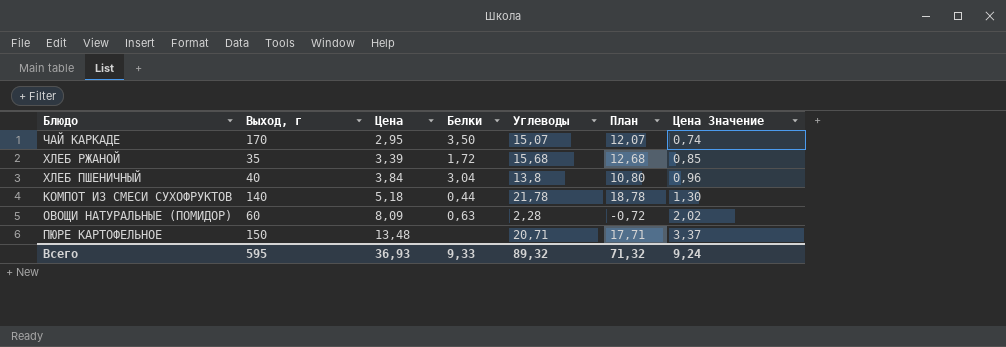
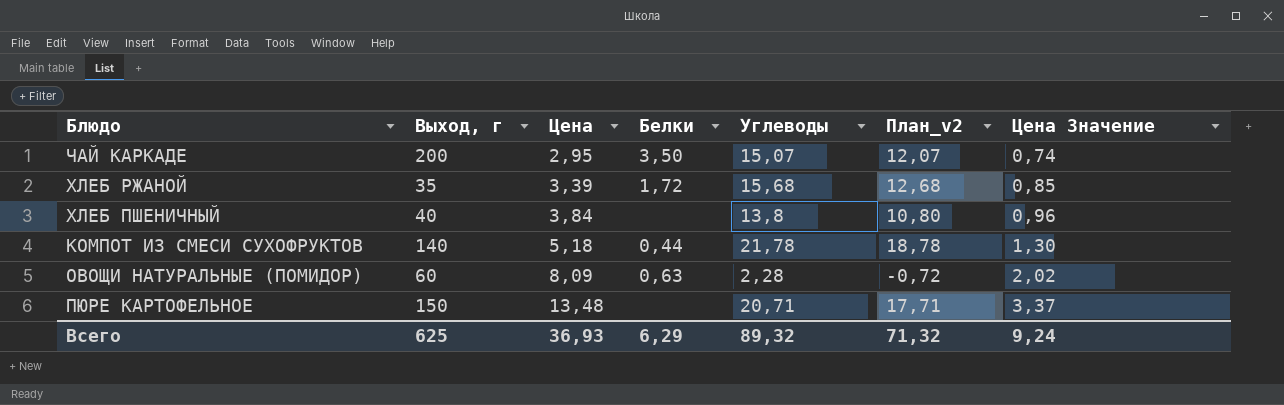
column name: План -> План_v2
ЧАЙ КАРКАДЕ | Выход, г: 170 -> 200
ХЛЕБ ПШЕНИЧНЫЙ | Белки: 3,04 -> none
Всего | Выход, г: 595 -> 625
Всего | Белки: 9,33 -> 6,29

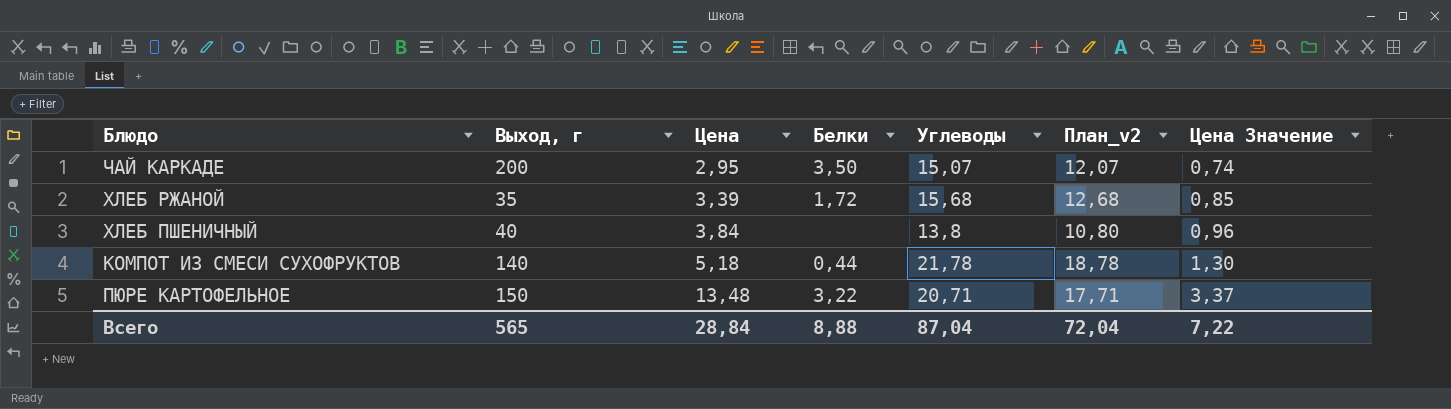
row ОВОЩИ НАТУРАЛЬНЫЕ (ПОМИДОР): 60 | 8,09 | 0,63 | 2,28 | -0,72 | 2,02 -> none
ПЮРЕ КАРТОФЕЛЬНОЕ | Белки: none -> 3,22
Всего | Выход, г: 625 -> 565
Всего | Цена: 36,93 -> 28,84
Всего | Белки: 6,29 -> 8,88
Всего | Углеводы: 89,32 -> 87,04
Всего | План_v2: 71,32 -> 72,04
Всего | Цена Значение: 9,24 -> 7,22

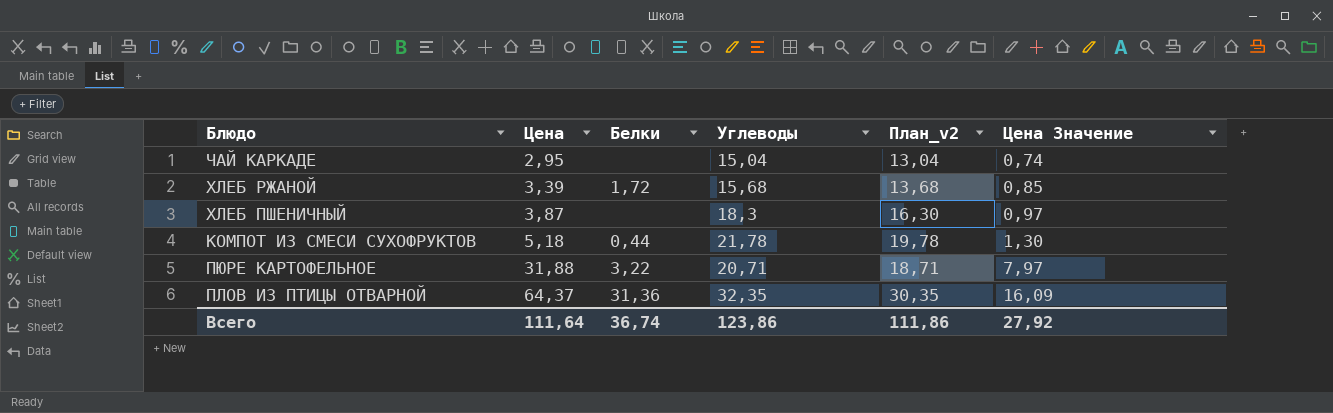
column Выход, г | position: 2 -> none
column План_v2 | formula: [Углеводы] - 3 -> [Углеводы] - 2
ЧАЙ КАРКАДЕ | Белки: 3,50 -> none
ЧАЙ КАРКАДЕ | Углеводы: 15,07 -> 15,04
ХЛЕБ ПШЕНИЧНЫЙ | Цена: 3,84 -> 3,87
ХЛЕБ ПШЕНИЧНЫЙ | Углеводы: 13,8 -> 18,3
ХЛЕБ ПШЕНИЧНЫЙ | Цена Значение: 0,96 -> 0,97
ПЮРЕ КАРТОФЕЛЬНОЕ | Цена: 13,48 -> 31,88
ПЮРЕ КАРТОФЕЛЬНОЕ | Цена Значение: 3,37 -> 7,97
row ПЛОВ ИЗ ПТИЦЫ ОТВАРНОЙ: none -> 64,37 | 31,36 | 32,35 | 30,35 | 16,09
Всего | Цена: 28,84 -> 111,64
Всего | Белки: 8,88 -> 36,74
Всего | Углеводы: 87,04 -> 123,86
Всего | План_v2: 72,04 -> 111,86
Всего | Цена Значение: 7,22 -> 27,92

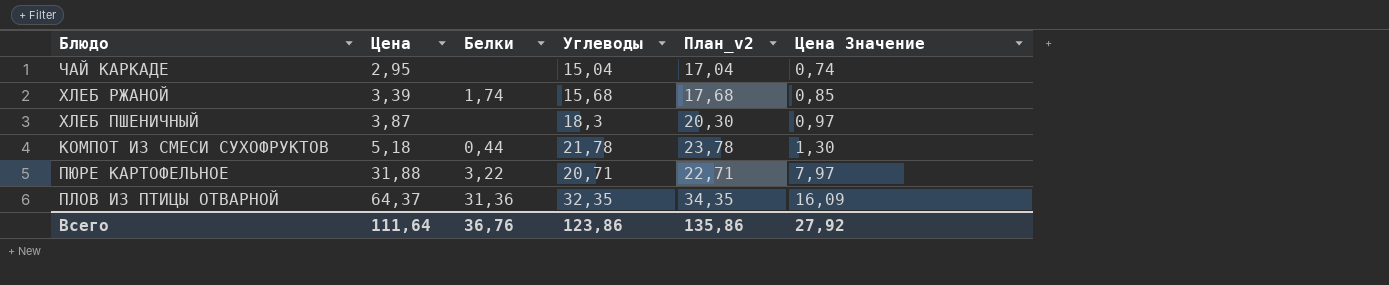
column План_v2 | formula: [Углеводы] - 2 -> [Углеводы] + 2
ХЛЕБ РЖАНОЙ | Белки: 1,72 -> 1,74
Всего | Белки: 36,74 -> 36,76
Всего | План_v2: 111,86 -> 135,86

